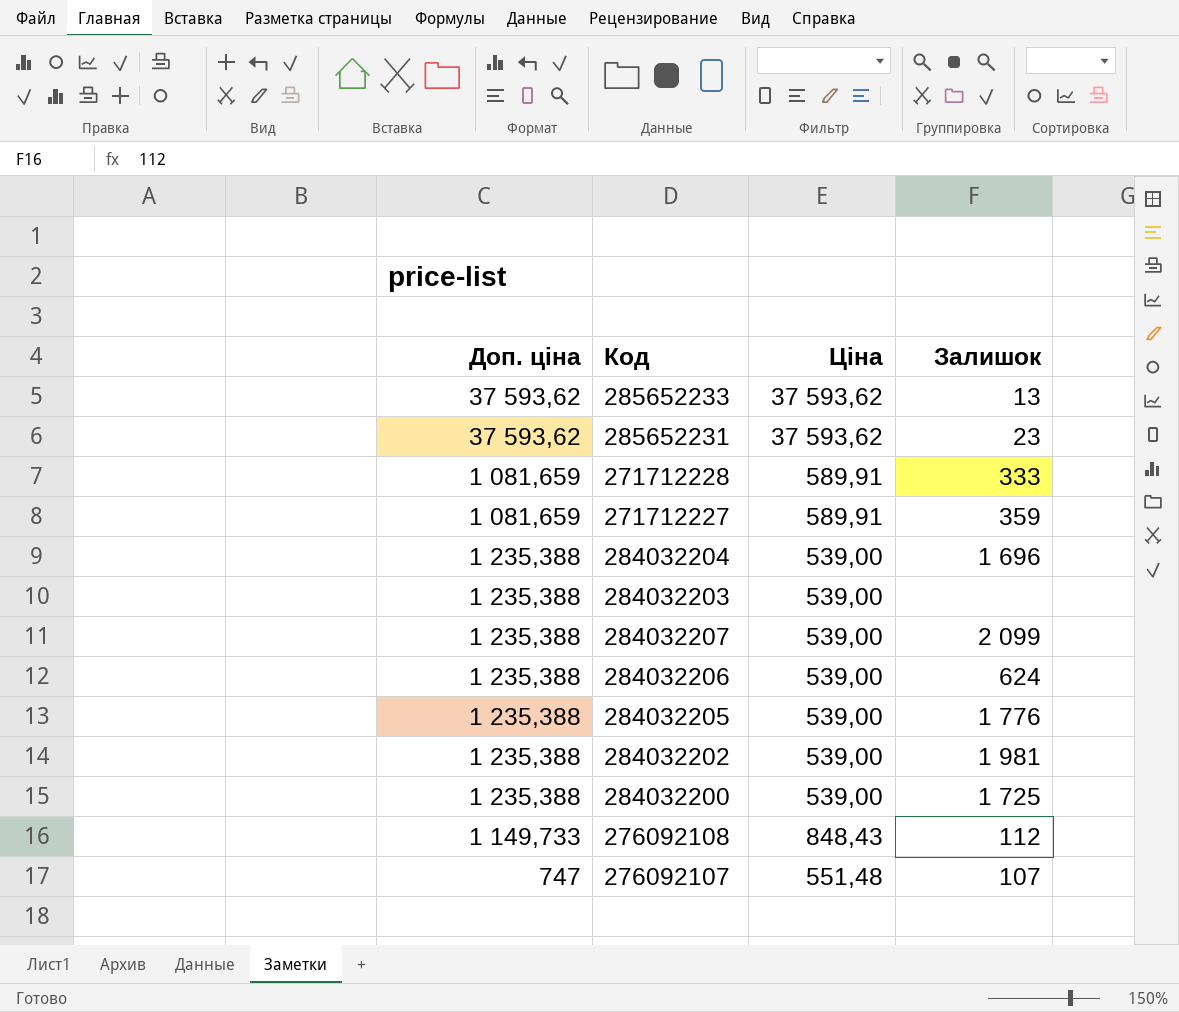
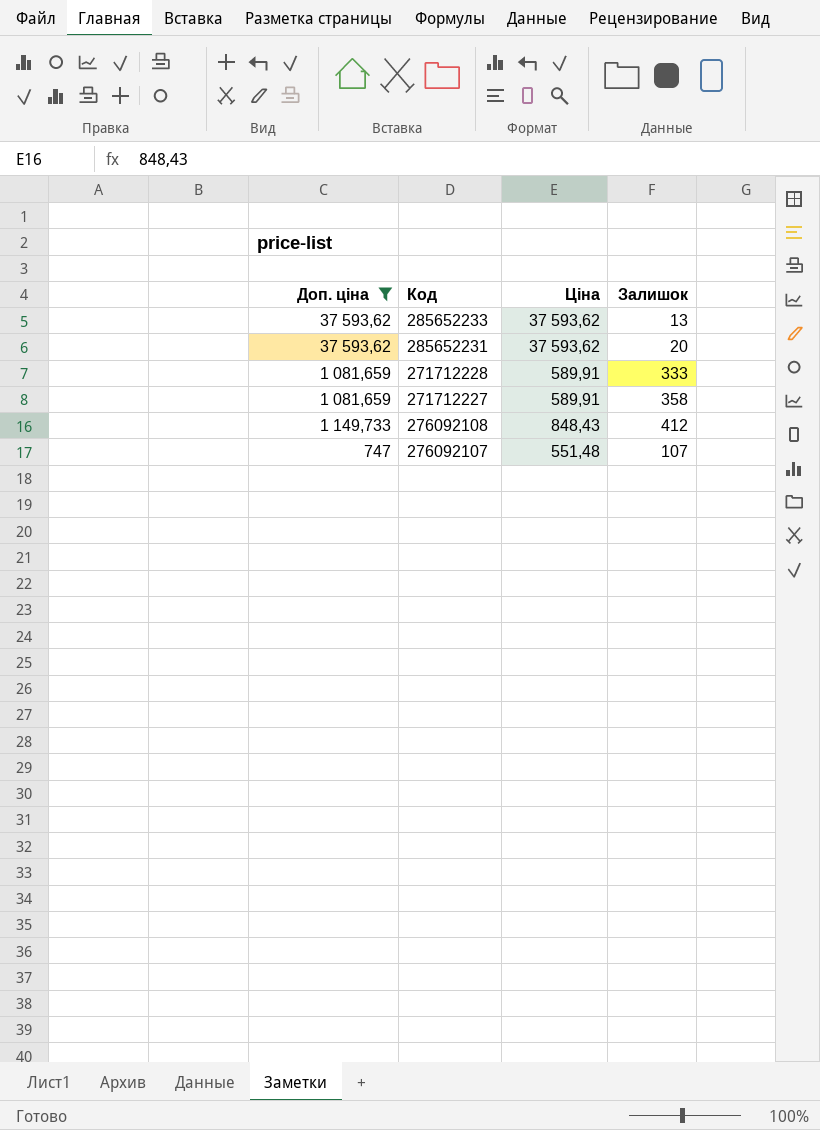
filter: none -> Доп. ціна != 1 235,388
285652231 | Залишок: 23 -> 20
271712227 | Залишок: 359 -> 358
276092108 | Залишок: 112 -> 412

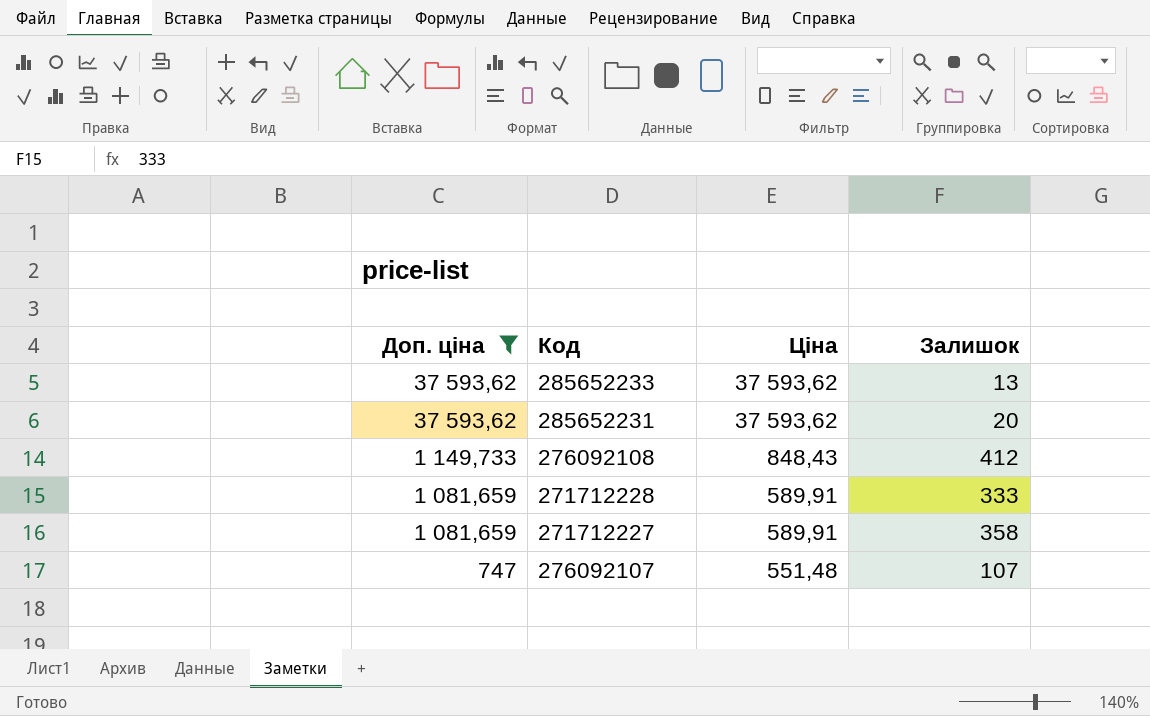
row order: none -> Доп. ціна descending

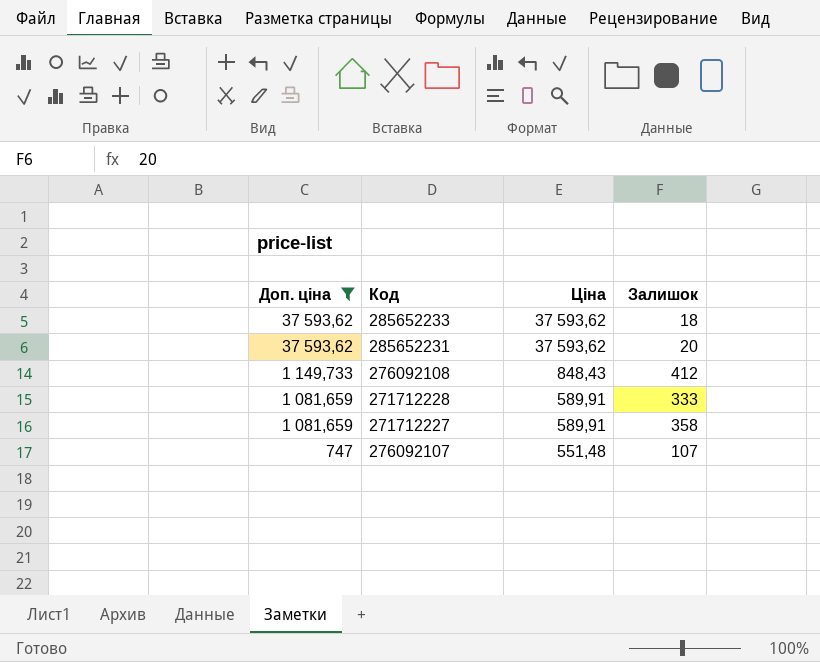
285652233 | Залишок: 13 -> 18

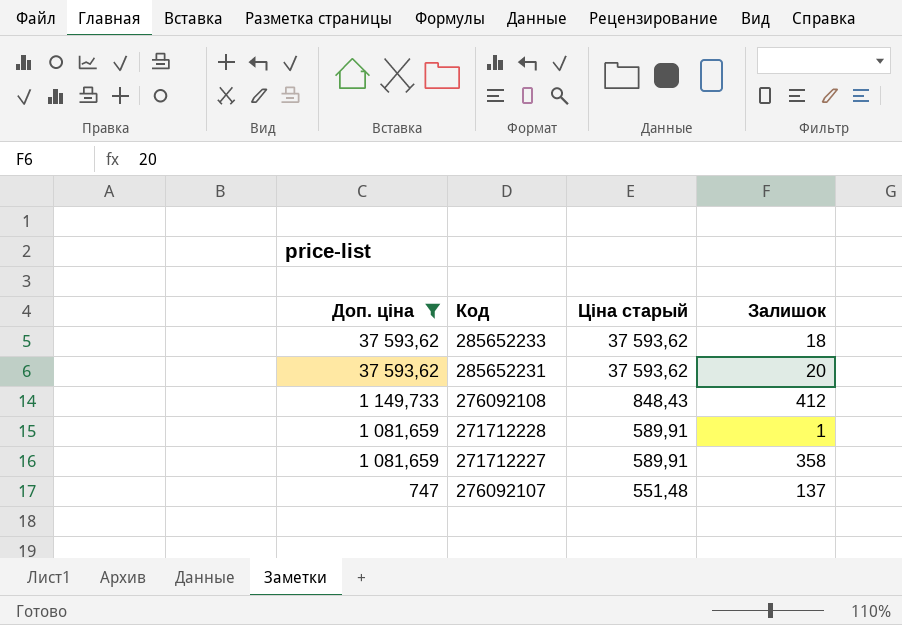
column name: Ціна -> Ціна старый
271712228 | Залишок: 333 -> 1
276092107 | Залишок: 107 -> 137

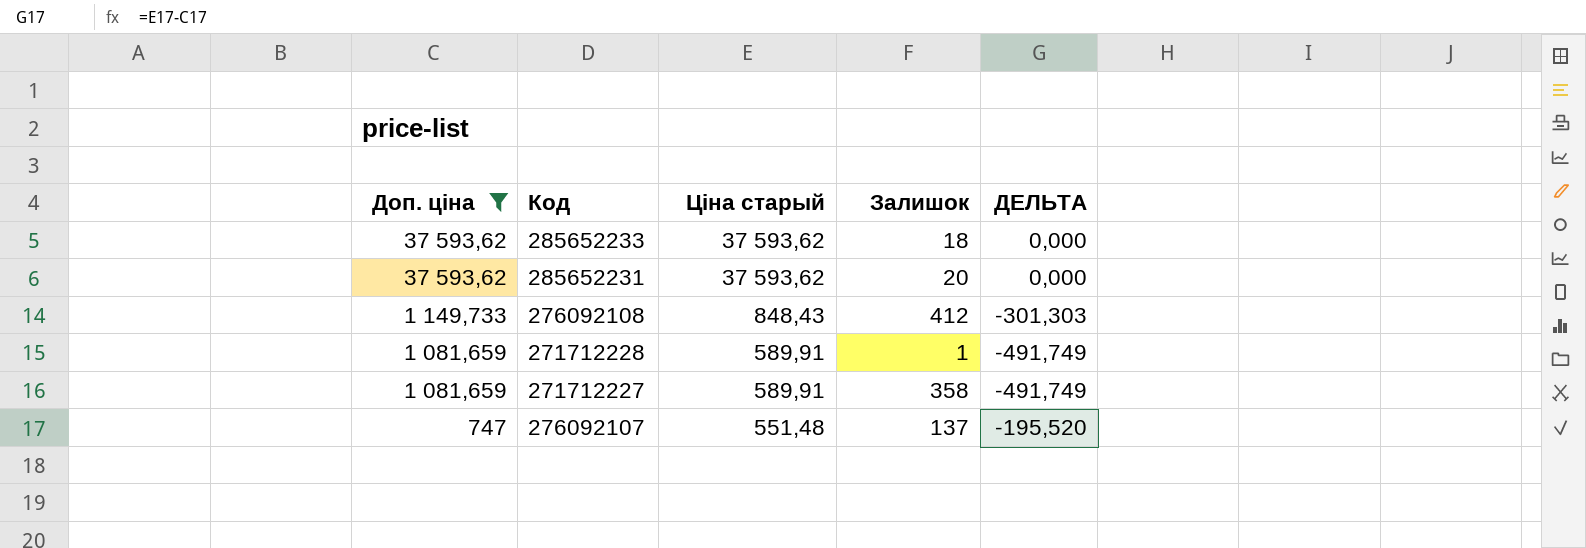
column ДЕЛЬТА | formula: none -> [Ціна старый] - [Доп. ціна]

